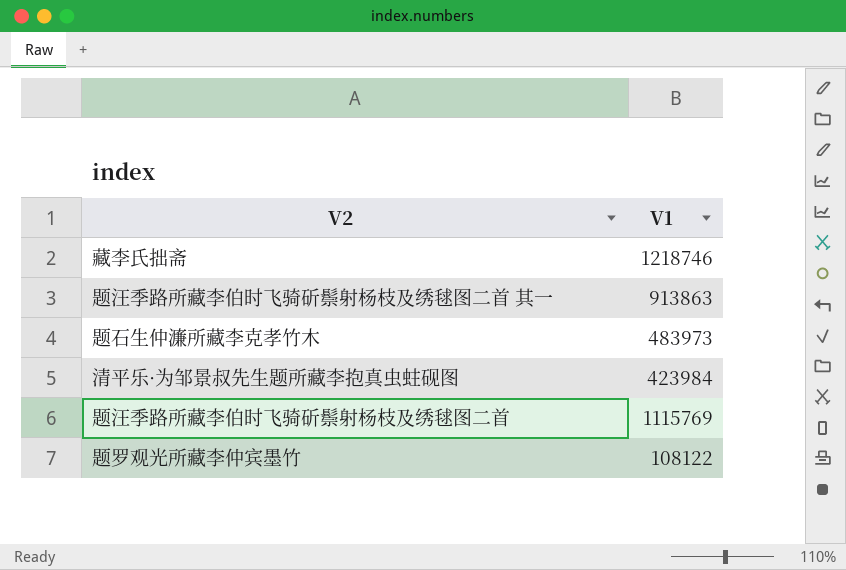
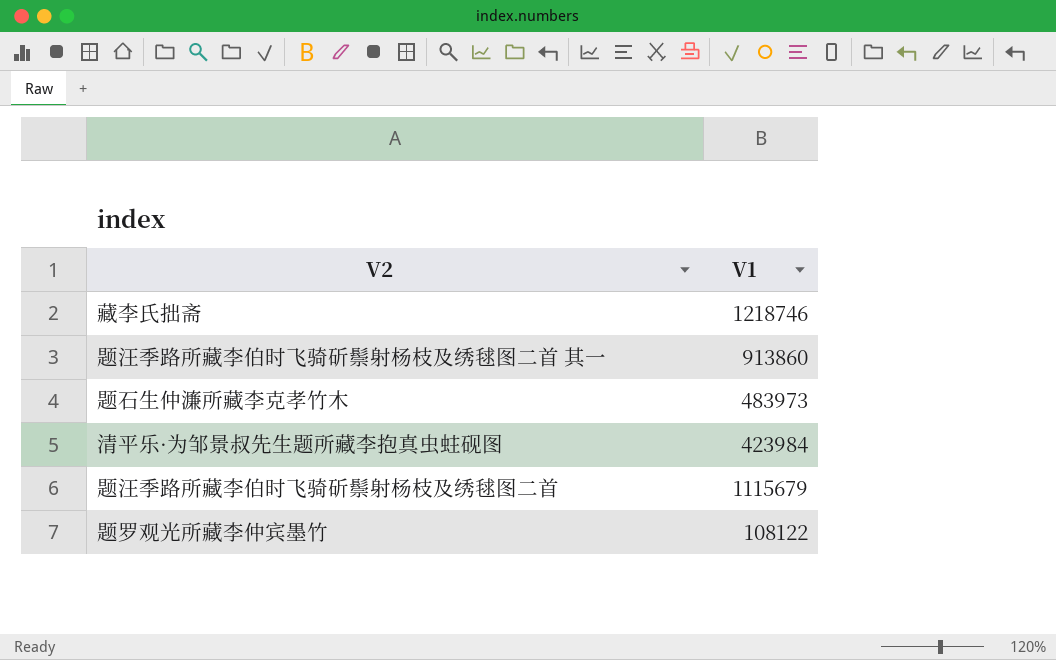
题汪季路所藏李伯时飞骑斫鬃射杨枝及绣毬图二首 其一 | V1: 913863 -> 913860
题汪季路所藏李伯时飞骑斫鬃射杨枝及绣毬图二首 | V1: 1115769 -> 1115679

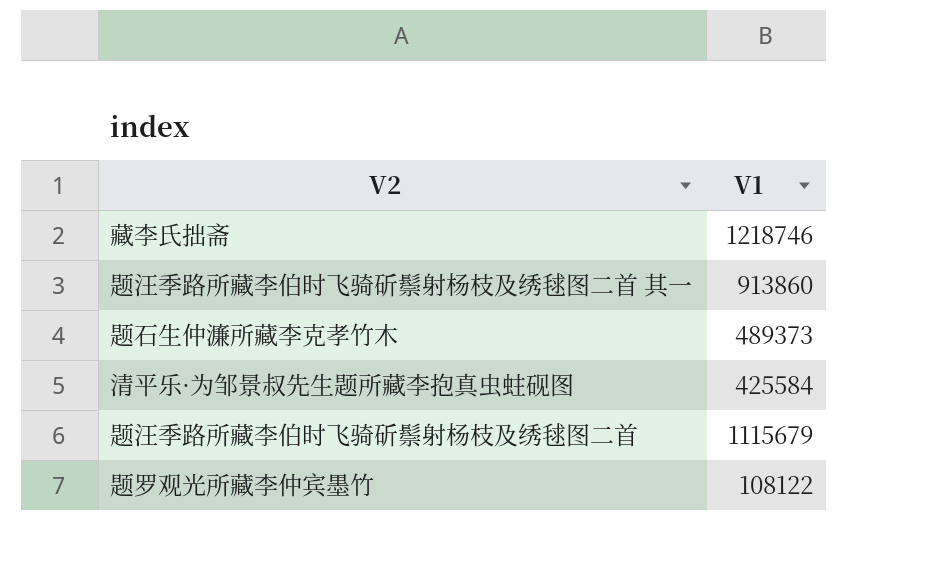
题石生仲濂所藏李克孝竹木 | V1: 483973 -> 489373
清平乐·为邹景叔先生题所藏李抱真虫蛀砚图 | V1: 423984 -> 425584

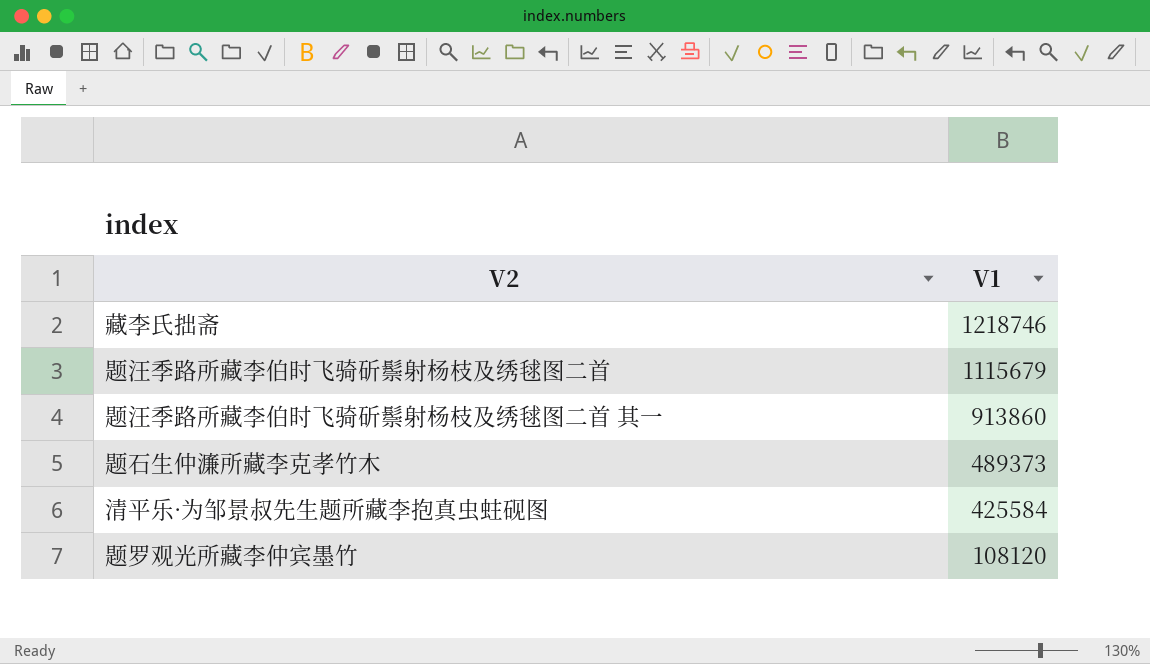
row order: none -> V1 descending
题罗观光所藏李仲宾墨竹 | V1: 108122 -> 108120

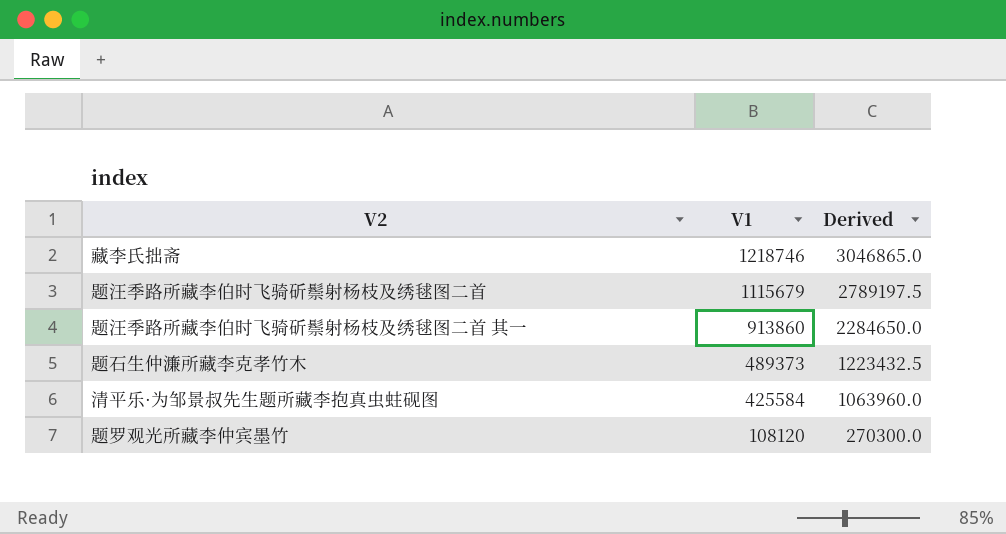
column Derived | formula: none -> [V1] * 2.5

